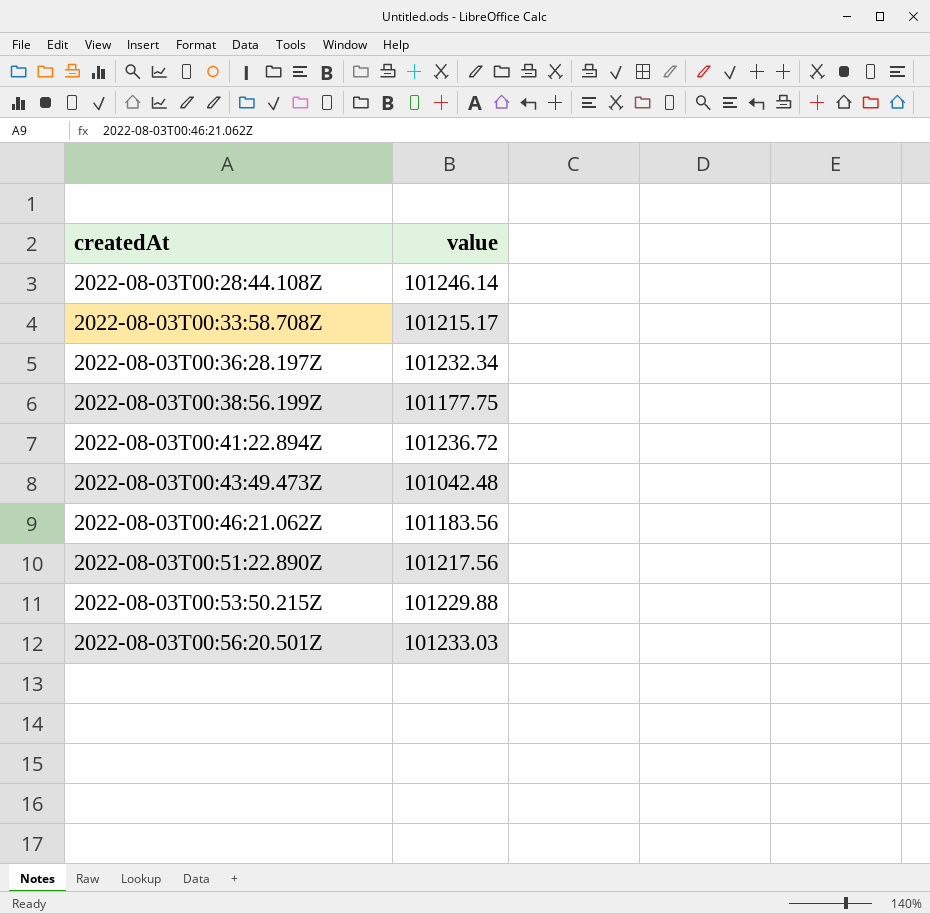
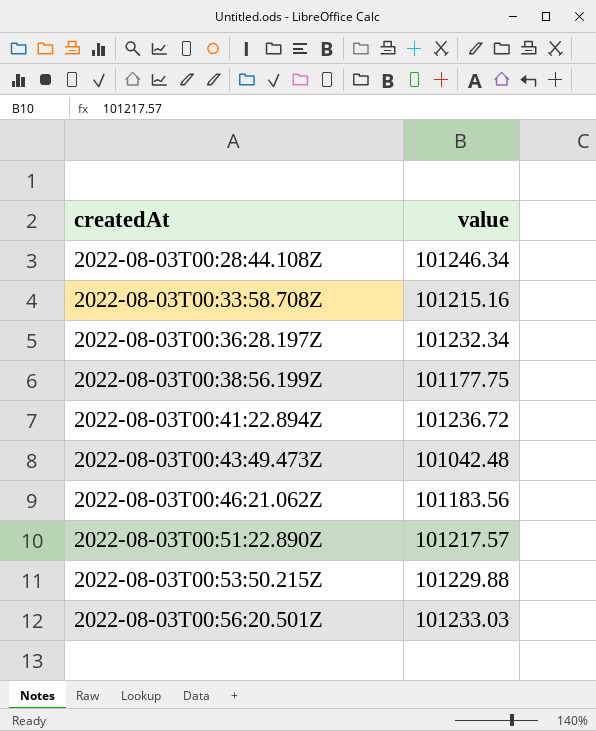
2022-08-03T00:28:44.108Z | value: 101246.14 -> 101246.34
2022-08-03T00:33:58.708Z | value: 101215.17 -> 101215.16
2022-08-03T00:51:22.890Z | value: 101217.56 -> 101217.57

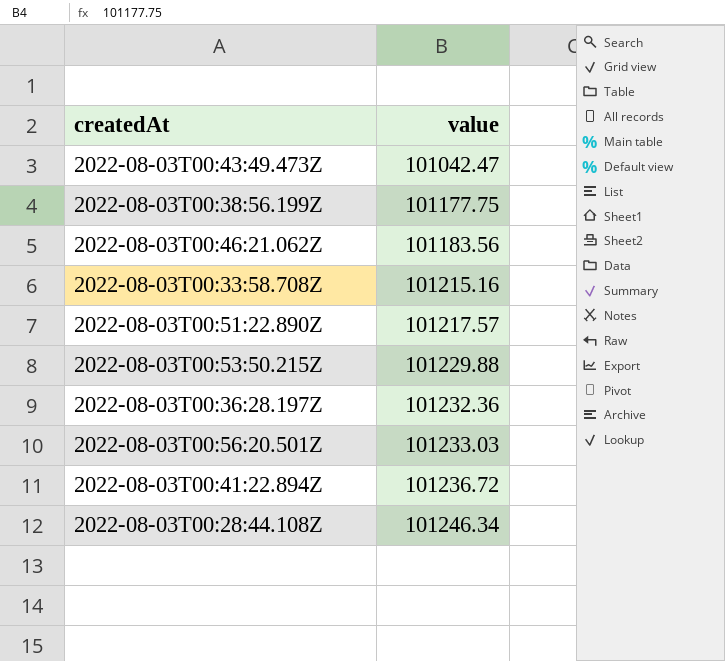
row order: createdAt ascending -> value ascending
2022-08-03T00:43:49.473Z | value: 101042.48 -> 101042.47
2022-08-03T00:36:28.197Z | value: 101232.34 -> 101232.36

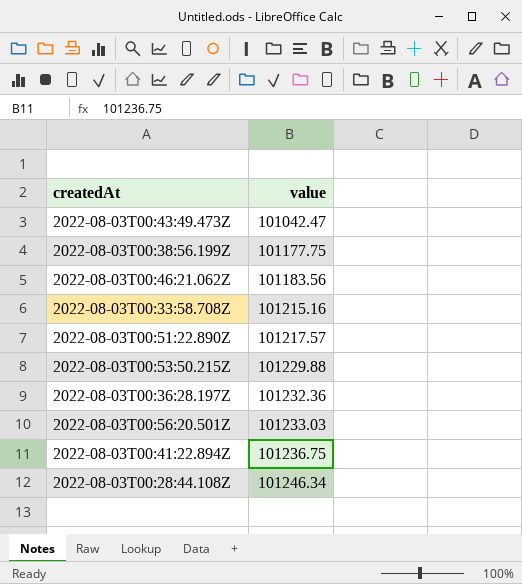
2022-08-03T00:41:22.894Z | value: 101236.72 -> 101236.75

